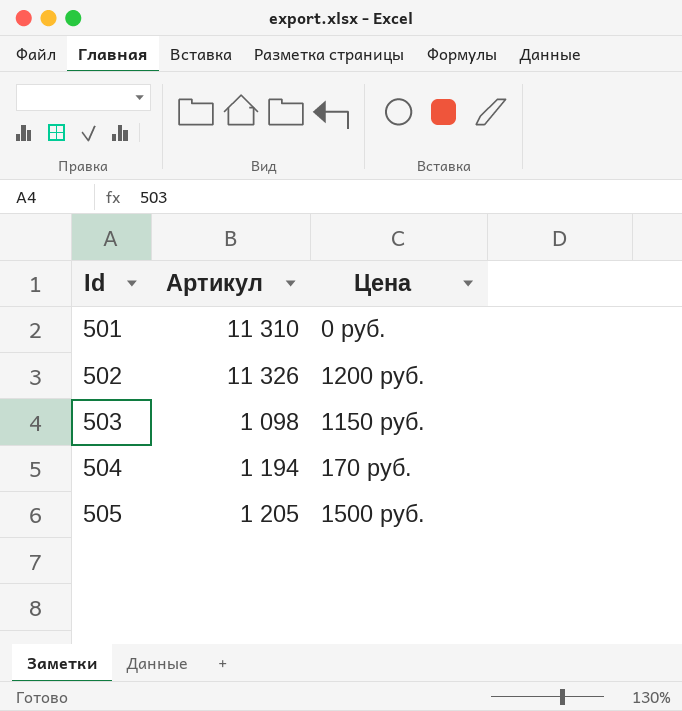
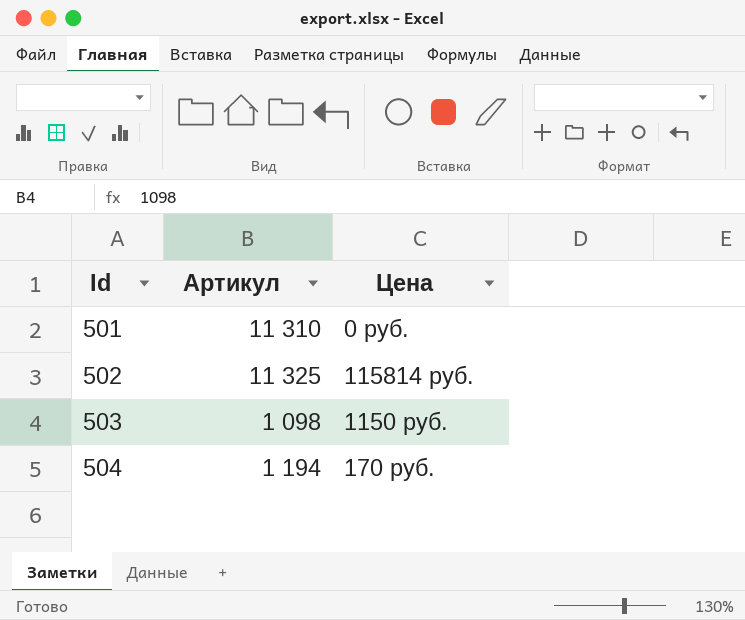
row 505: 1 205 | 1500 руб. -> none
502 | Артикул: 11 326 -> 11 325
502 | Цена: 1200 руб. -> 115814 руб.

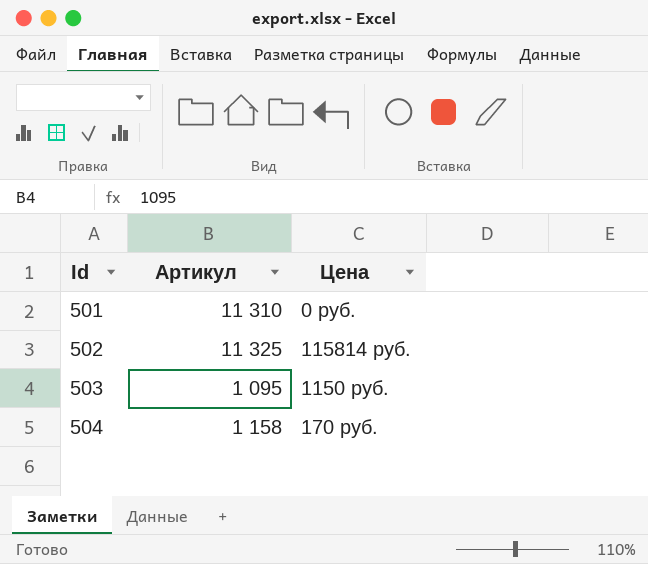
503 | Артикул: 1 098 -> 1 095
504 | Артикул: 1 194 -> 1 158

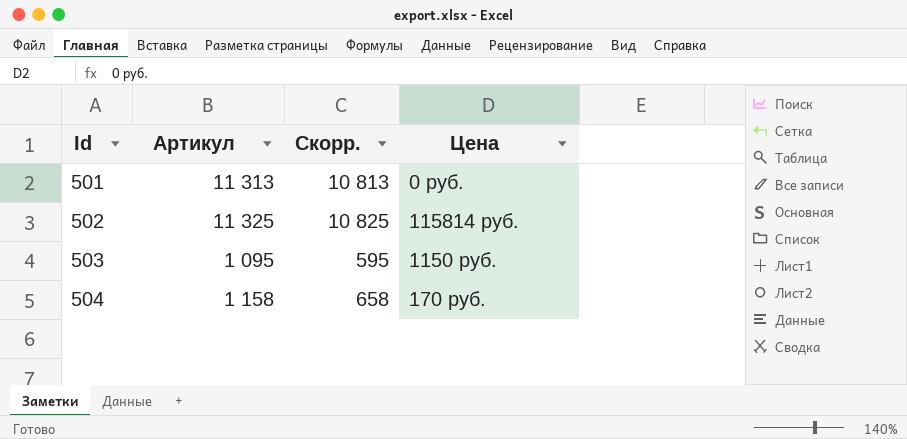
column Скорр. | formula: none -> [Артикул] - 500
501 | Артикул: 11 310 -> 11 313

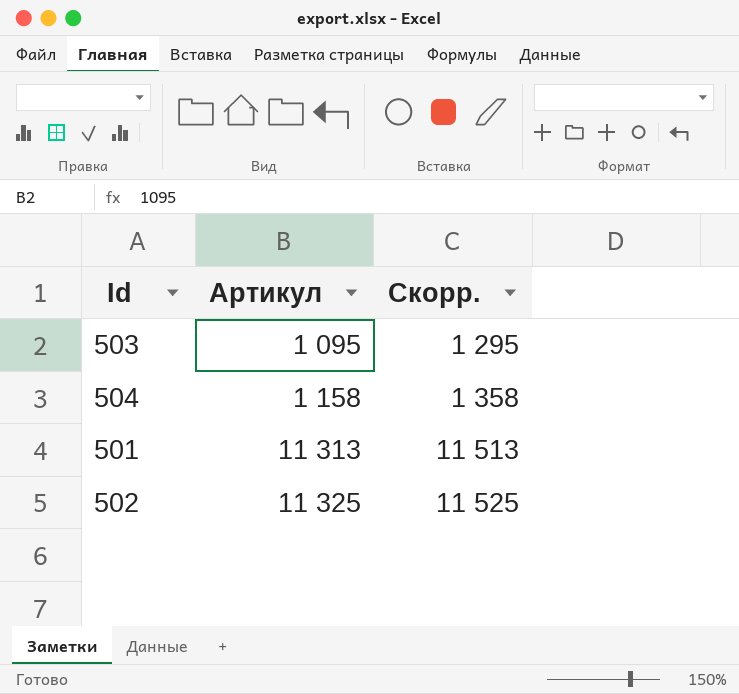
row order: Id ascending -> Артикул ascending
column Цена | position: 4 -> none
column Скорр. | formula: [Артикул] - 500 -> [Артикул] + 200

